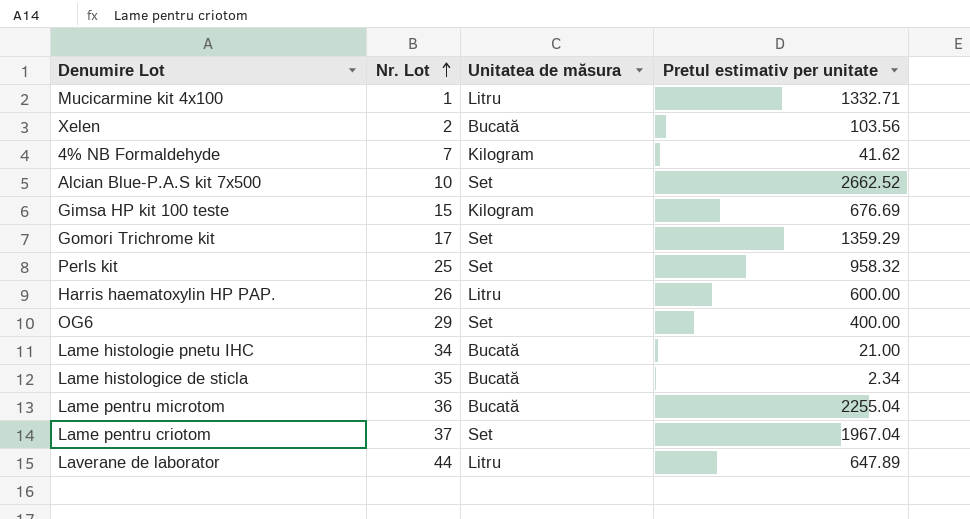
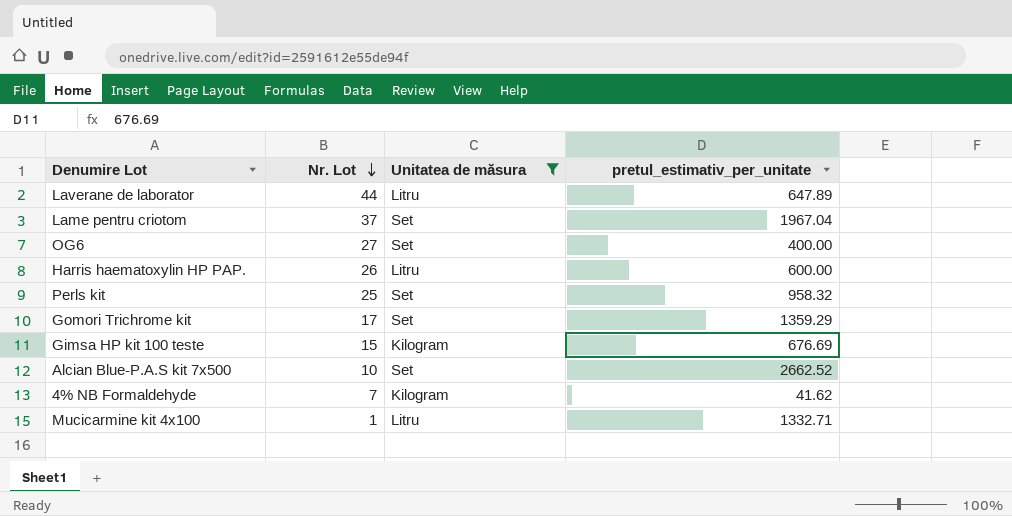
filter: none -> Unitatea de măsura != Bucată
row order: Nr. Lot ascending -> Nr. Lot descending
column name: Pretul estimativ per unitate -> pretul_estimativ_per_unitate
OG6 | Nr. Lot: 29 -> 27

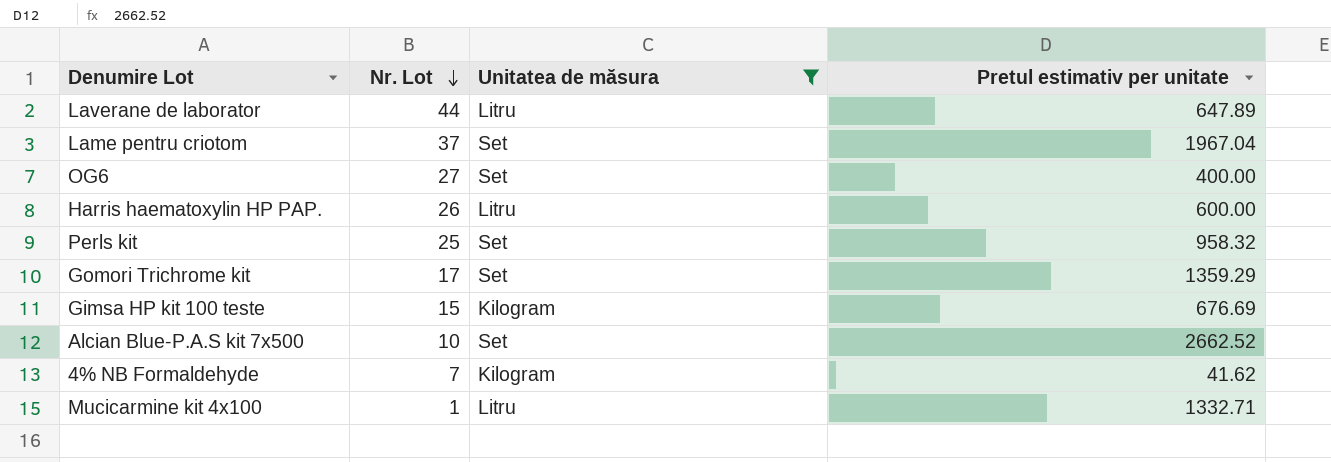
column name: pretul_estimativ_per_unitate -> Pretul estimativ per unitate

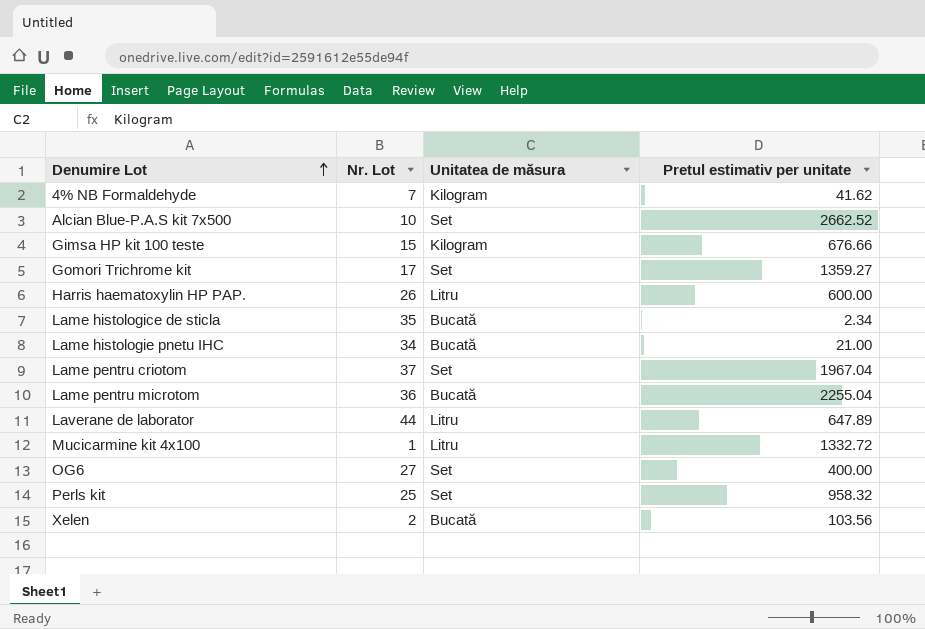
filter: Unitatea de măsura != Bucată -> none
row order: Nr. Lot descending -> Denumire Lot ascending
Gimsa HP kit 100 teste | Pretul estimativ per unitate: 676.69 -> 676.66
Gomori Trichrome kit | Pretul estimativ per unitate: 1359.29 -> 1359.27
Mucicarmine kit 4x100 | Pretul estimativ per unitate: 1332.71 -> 1332.72

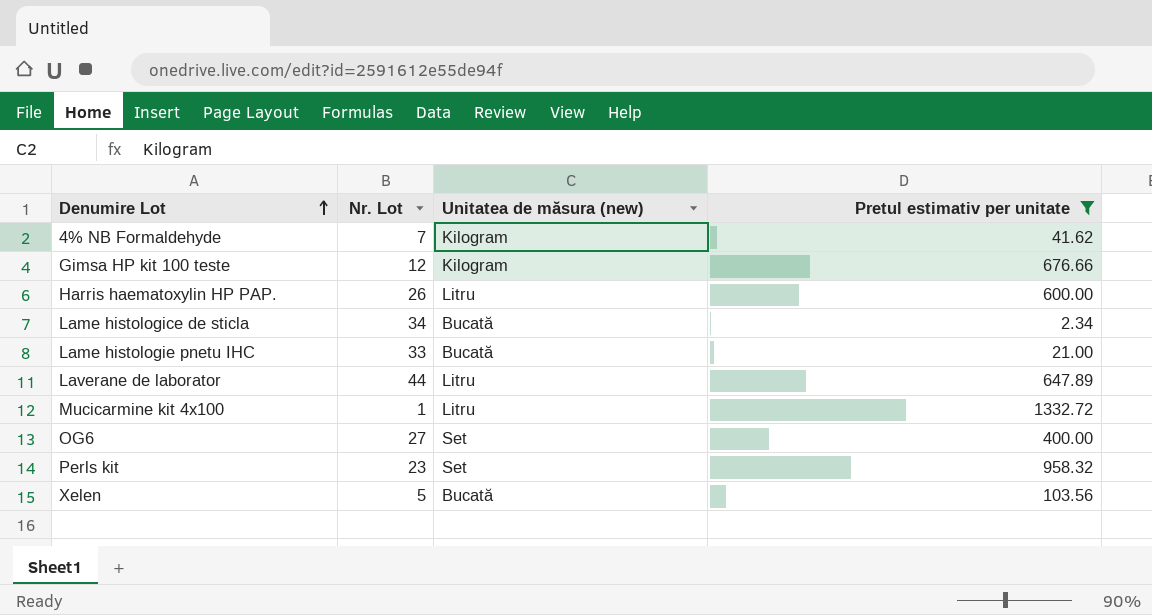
filter: none -> Pretul estimativ per unitate <= 1332.72
column name: Unitatea de măsura -> Unitatea de măsura (new)
Gimsa HP kit 100 teste | Nr. Lot: 15 -> 12
Lame histologice de sticla | Nr. Lot: 35 -> 34
Lame histologie pnetu IHC | Nr. Lot: 34 -> 33
Perls kit | Nr. Lot: 25 -> 23
Xelen | Nr. Lot: 2 -> 5

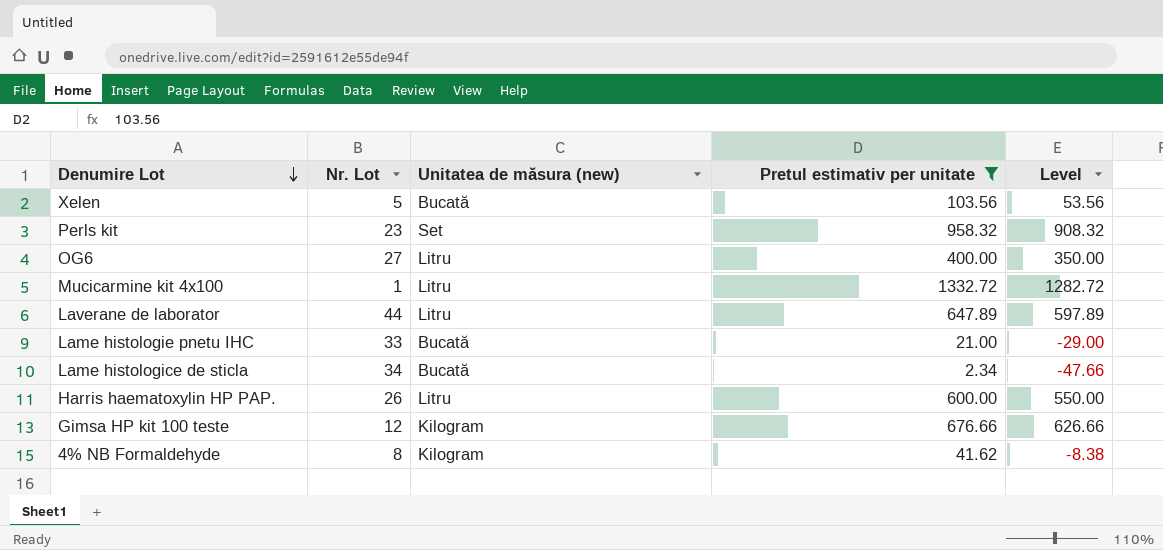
row order: Denumire Lot ascending -> Denumire Lot descending
column Level | formula: none -> [Pretul estimativ per unitate] - 50
OG6 | Unitatea de măsura (new): Set -> Litru
4% NB Formaldehyde | Nr. Lot: 7 -> 8

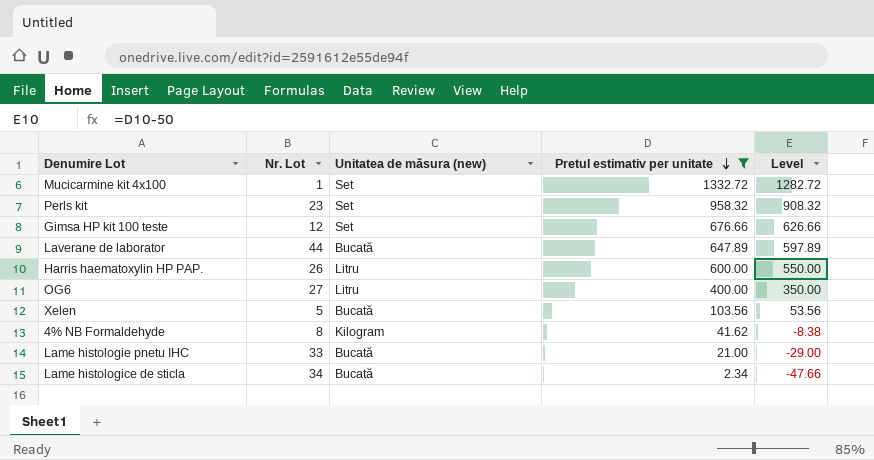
row order: Denumire Lot descending -> Pretul estimativ per unitate descending
Mucicarmine kit 4x100 | Unitatea de măsura (new): Litru -> Set
Gimsa HP kit 100 teste | Unitatea de măsura (new): Kilogram -> Set
Laverane de laborator | Unitatea de măsura (new): Litru -> Bucată

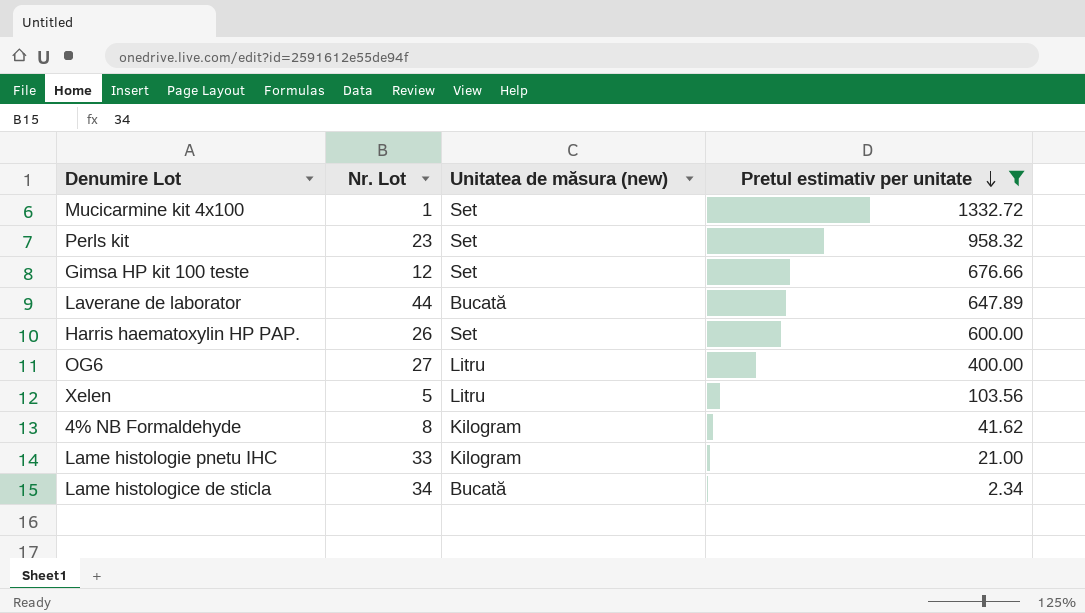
column Level | formula: [Pretul estimativ per unitate] - 50 -> none
Harris haematoxylin HP PAP. | Unitatea de măsura (new): Litru -> Set
Xelen | Unitatea de măsura (new): Bucată -> Litru
Lame histologie pnetu IHC | Unitatea de măsura (new): Bucată -> Kilogram

